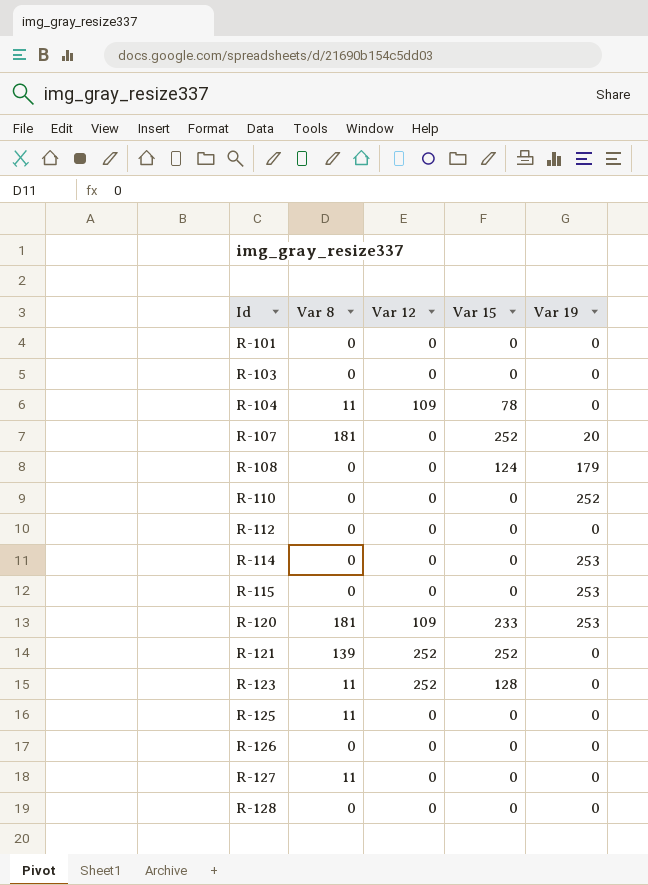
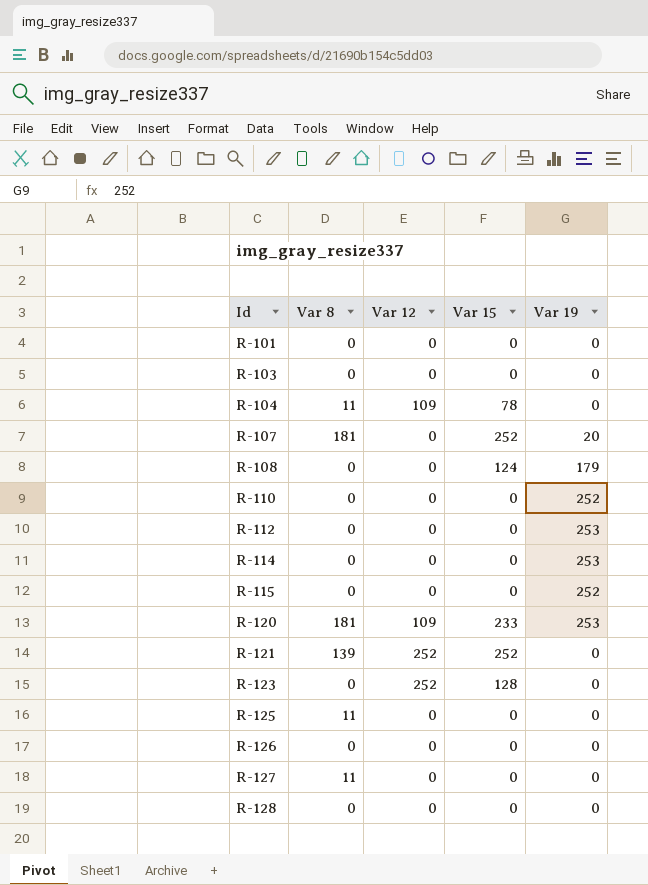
R-112 | Var 19: 0 -> 253
R-115 | Var 19: 253 -> 252
R-123 | Var 8: 11 -> 0

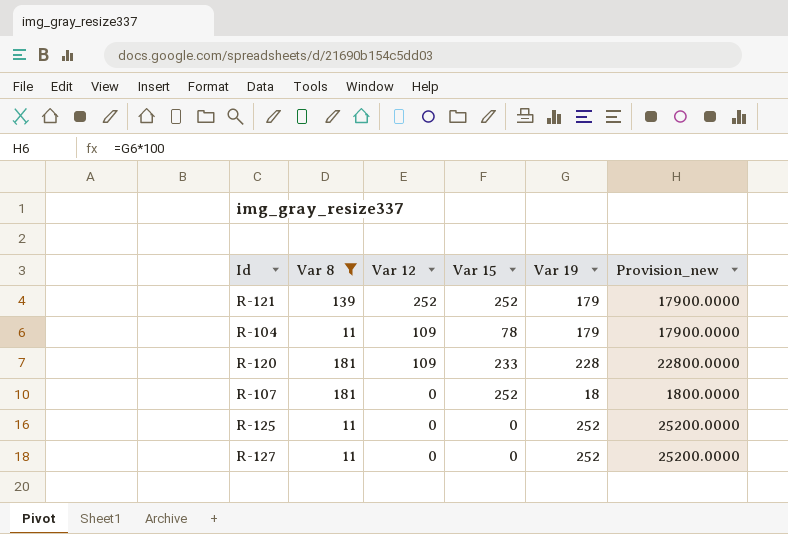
filter: none -> Var 8 != 0
row order: Id ascending -> Var 12 descending
column Provision_new | formula: none -> [Var 19] * 100
R-121 | Var 19: 0 -> 179
R-104 | Var 19: 0 -> 179
R-120 | Var 19: 253 -> 228
R-107 | Var 19: 20 -> 18
R-125 | Var 19: 0 -> 252
R-127 | Var 19: 0 -> 252

